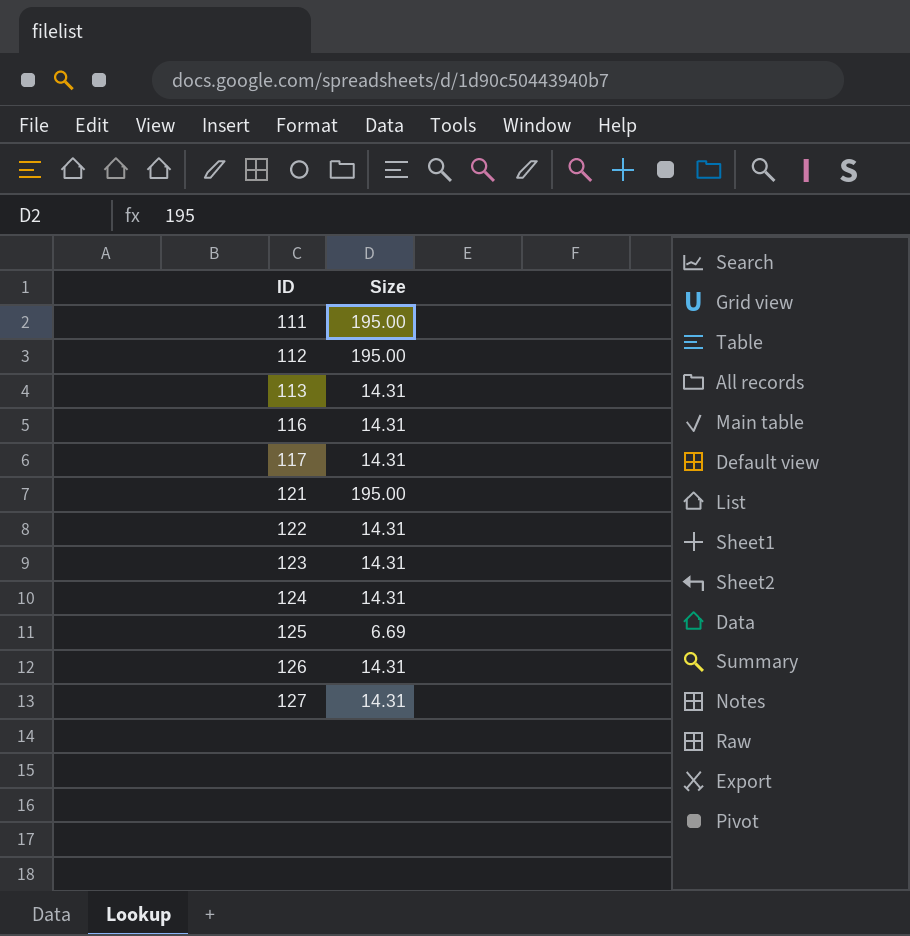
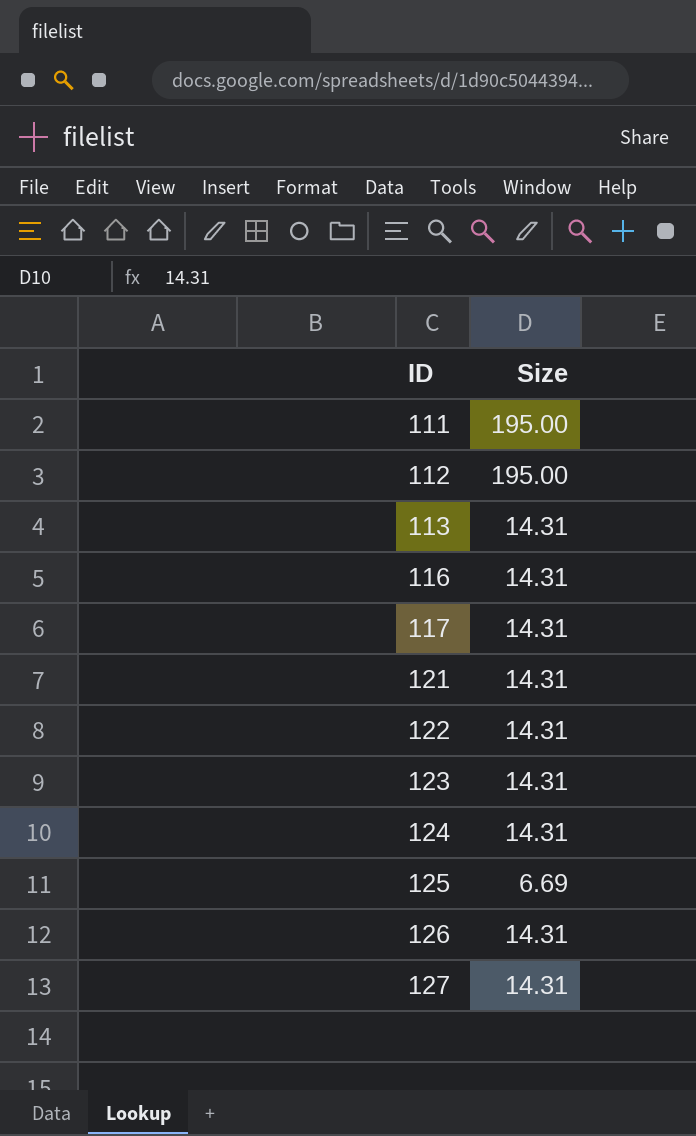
121 | Size: 195.00 -> 14.31

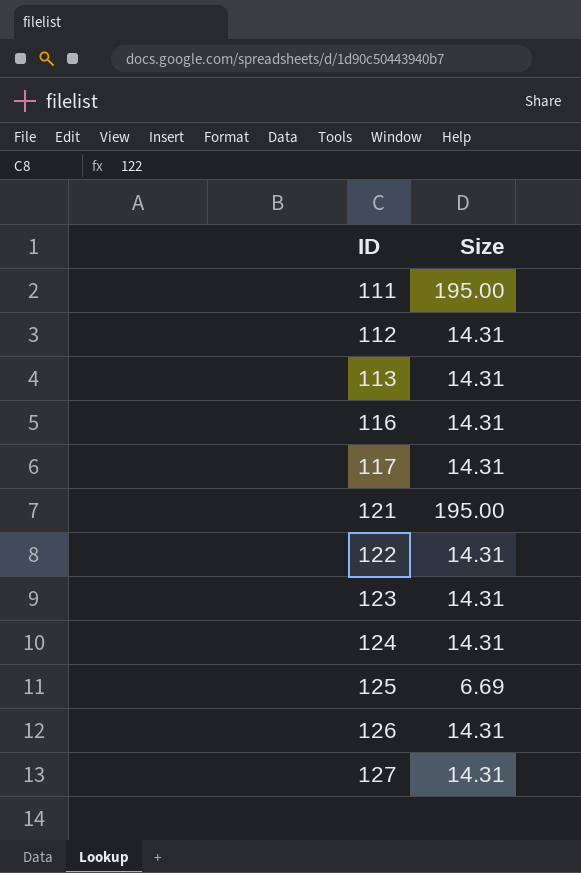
112 | Size: 195.00 -> 14.31
121 | Size: 14.31 -> 195.00

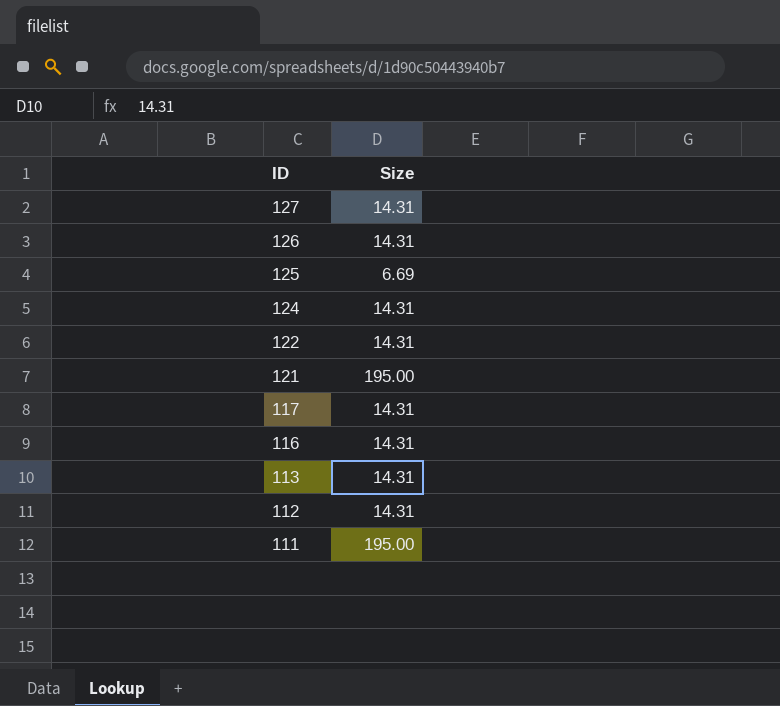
row order: ID ascending -> ID descending
row 123: 14.31 -> none

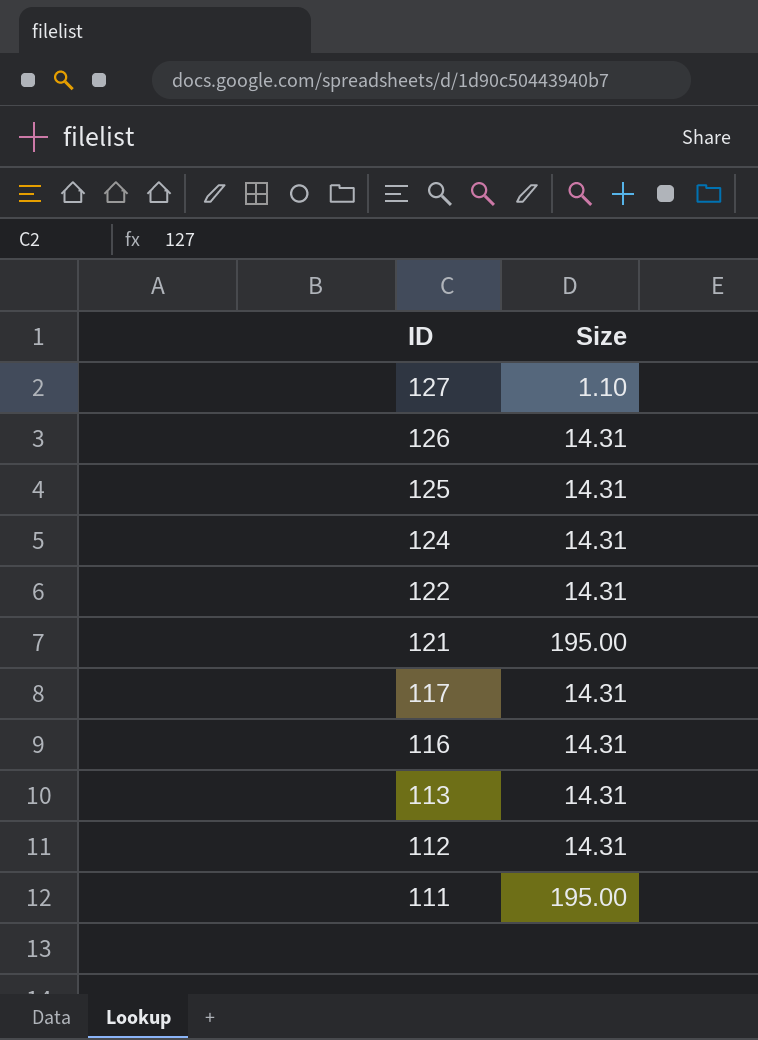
127 | Size: 14.31 -> 1.10
125 | Size: 6.69 -> 14.31

